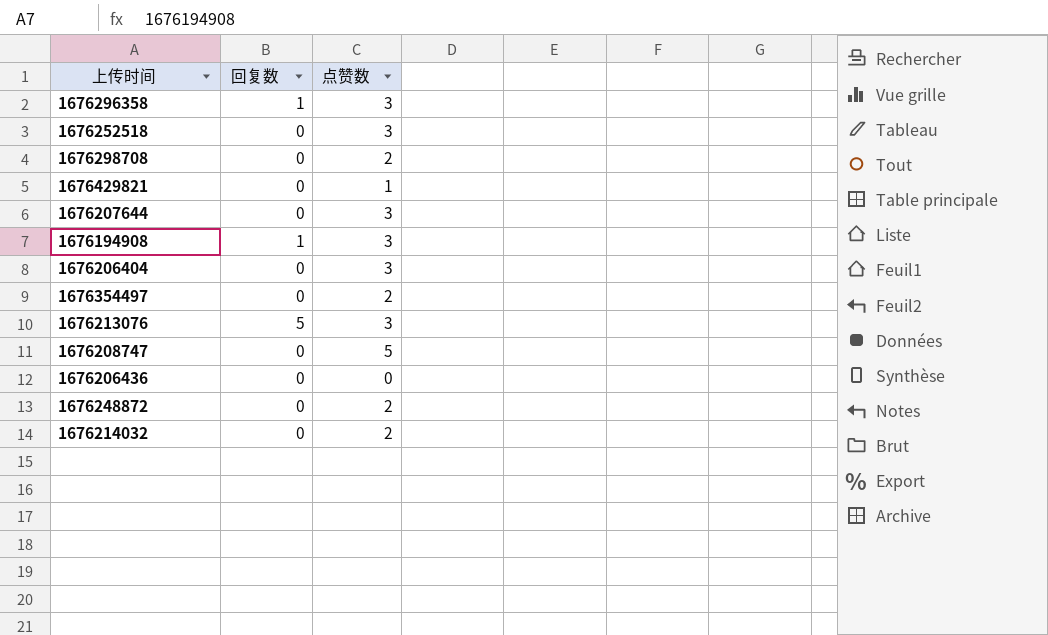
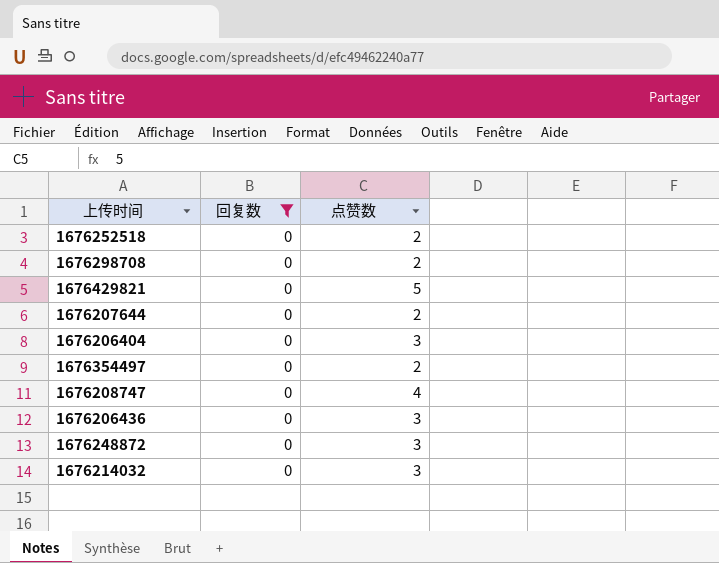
filter: none -> 回复数 = 0
1676252518 | 点赞数: 3 -> 2
1676429821 | 点赞数: 1 -> 5
1676207644 | 点赞数: 3 -> 2
1676208747 | 点赞数: 5 -> 4
1676206436 | 点赞数: 0 -> 3
1676248872 | 点赞数: 2 -> 3
1676214032 | 点赞数: 2 -> 3

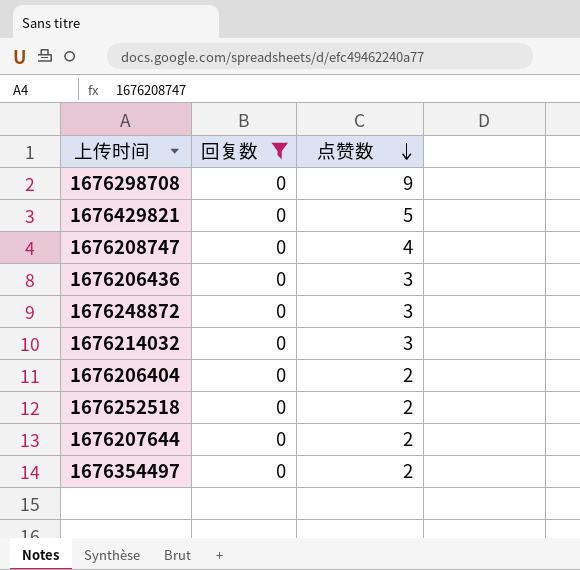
row order: none -> 点赞数 descending
1676298708 | 点赞数: 2 -> 9
1676206404 | 点赞数: 3 -> 2

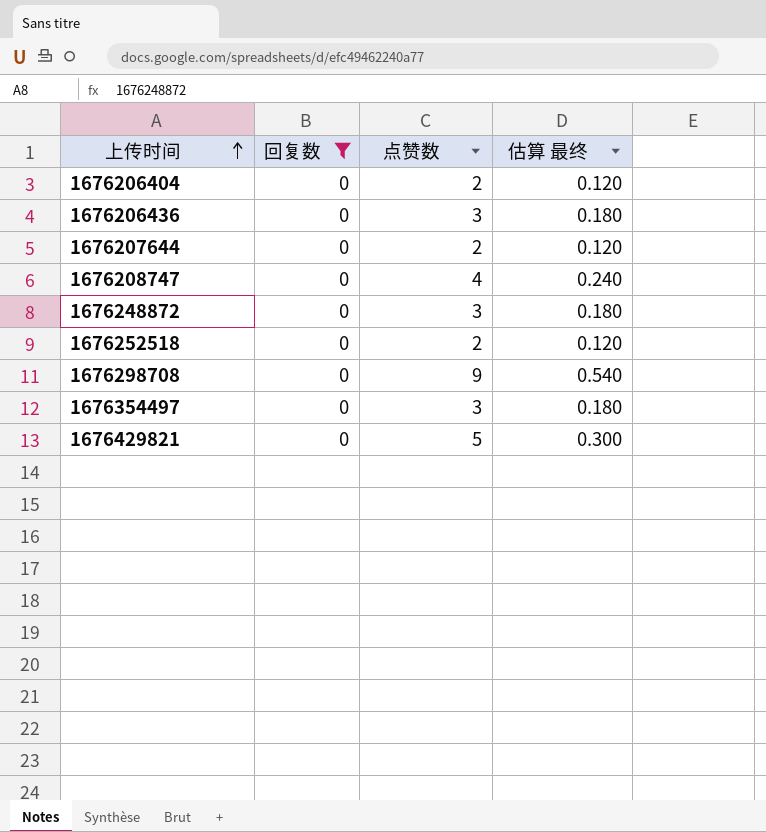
row order: 点赞数 descending -> 上传时间 ascending
column 估算 最终 | formula: none -> [点赞数] * 0.06
row 1676214032: 0 | 3 -> none
1676354497 | 点赞数: 2 -> 3

